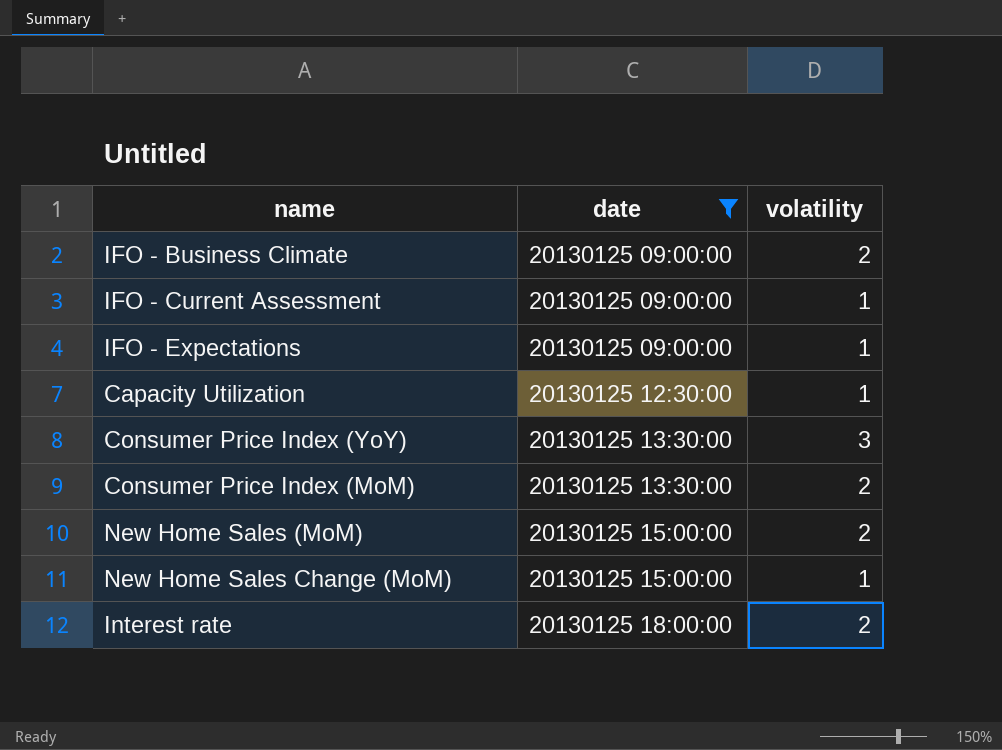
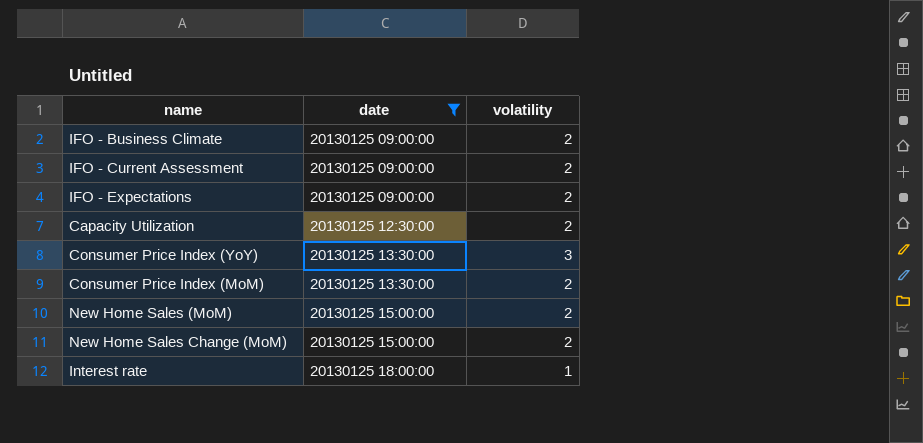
IFO - Current Assessment | volatility: 1 -> 2
IFO - Expectations | volatility: 1 -> 2
Capacity Utilization | volatility: 1 -> 2
New Home Sales Change (MoM) | volatility: 1 -> 2
Interest rate | volatility: 2 -> 1

